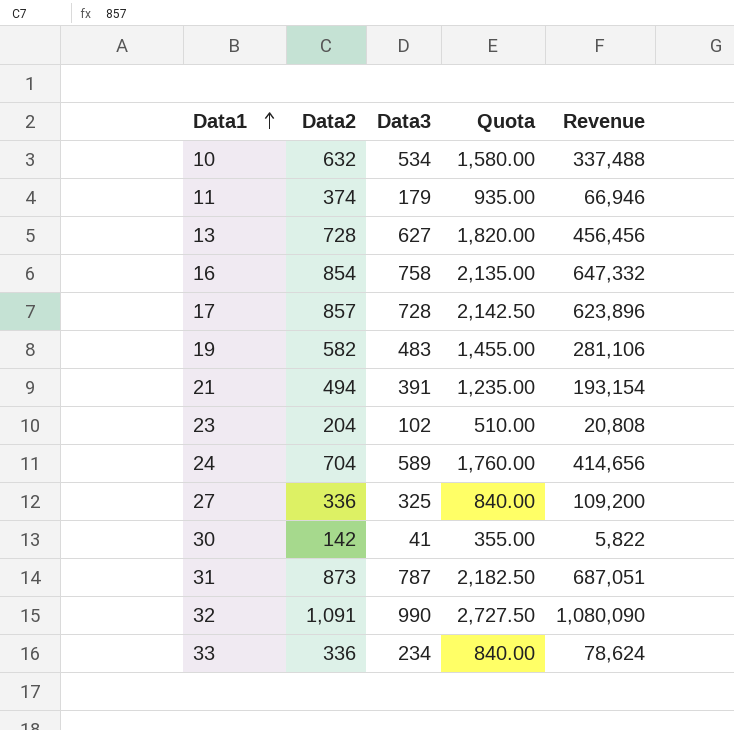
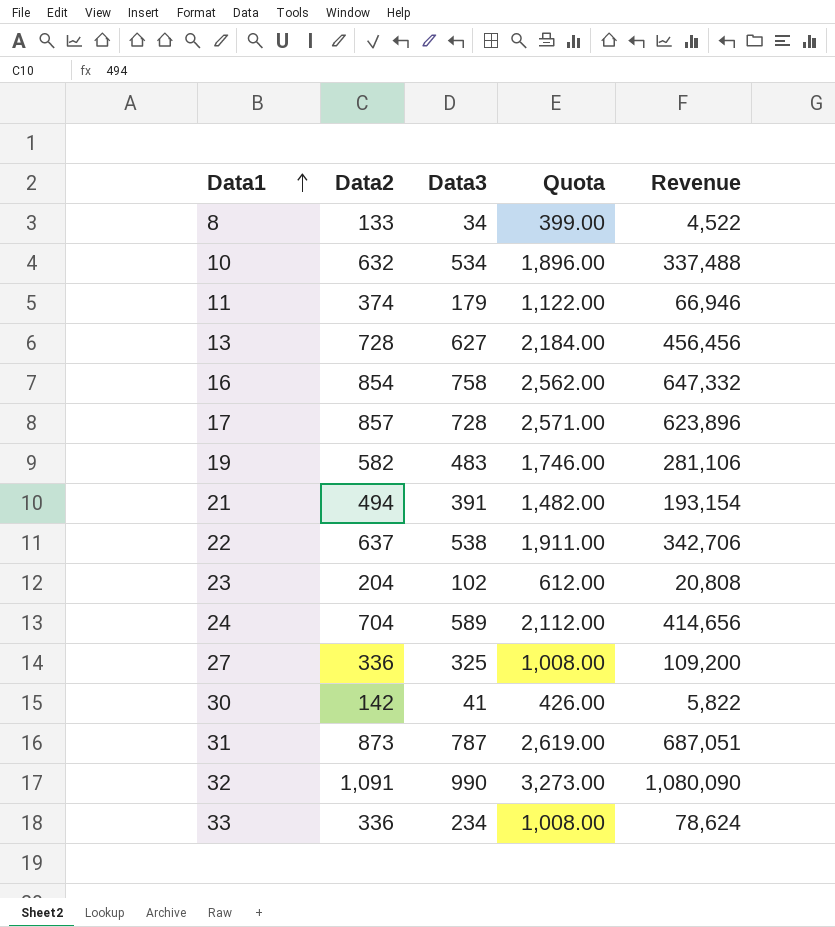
column Quota | formula: [Data2] * 2.5 -> [Data2] * 3
row 8: none -> 133 | 34 | 399.00 | 4,522
row 22: none -> 637 | 538 | 1,911.00 | 342,706

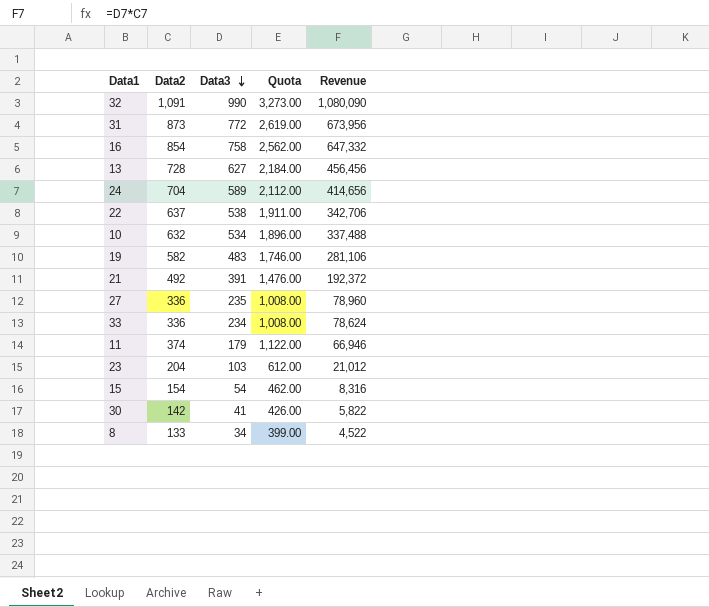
row order: Data1 ascending -> Data3 descending
row 17: 857 | 728 | 2,571.00 | 623,896 -> none
31 | Data3: 787 -> 772
31 | Revenue: 687,051 -> 673,956
21 | Data2: 494 -> 492
21 | Quota: 1,482.00 -> 1,476.00
21 | Revenue: 193,154 -> 192,372
27 | Data3: 325 -> 235
27 | Revenue: 109,200 -> 78,960
23 | Data3: 102 -> 103
23 | Revenue: 20,808 -> 21,012
row 15: none -> 154 | 54 | 462.00 | 8,316

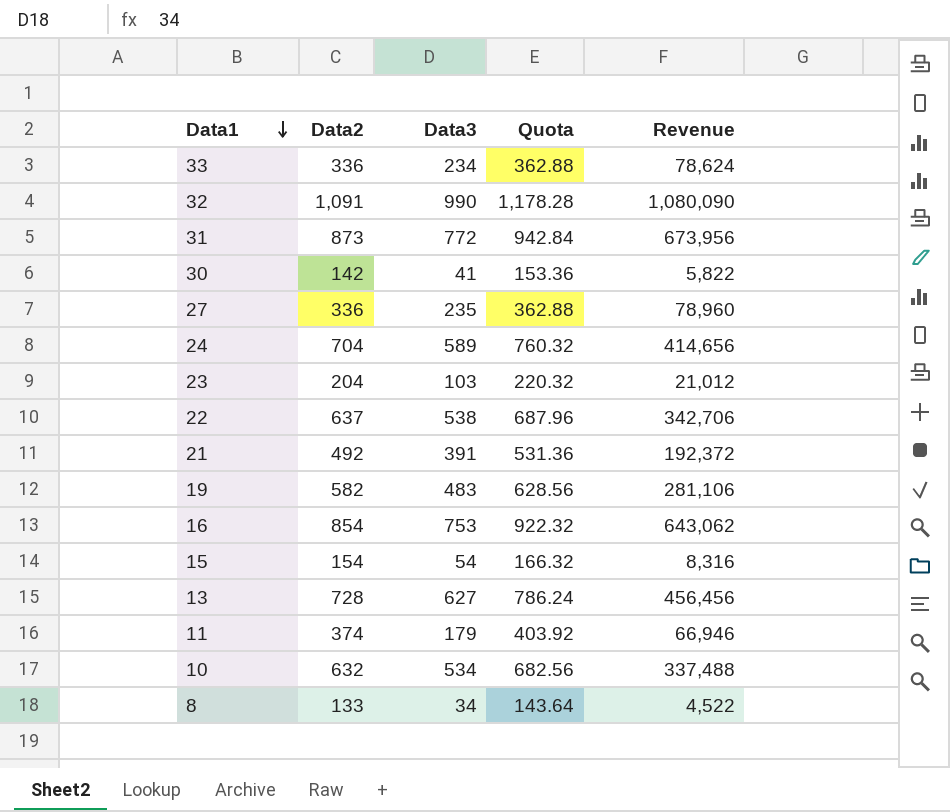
row order: Data3 descending -> Data1 descending
column Quota | formula: [Data2] * 3 -> [Data2] * 1.08
16 | Data3: 758 -> 753
16 | Revenue: 647,332 -> 643,062

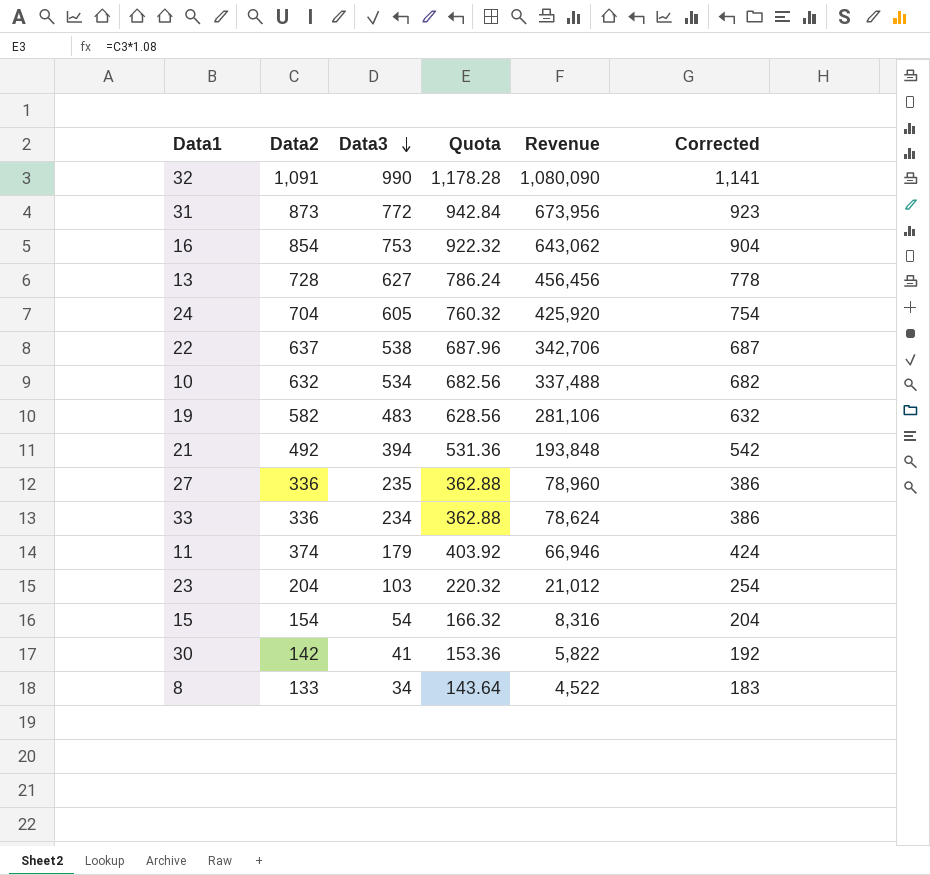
row order: Data1 descending -> Data3 descending
column Corrected | formula: none -> [Data2] + 50
24 | Data3: 589 -> 605
24 | Revenue: 414,656 -> 425,920
21 | Data3: 391 -> 394
21 | Revenue: 192,372 -> 193,848

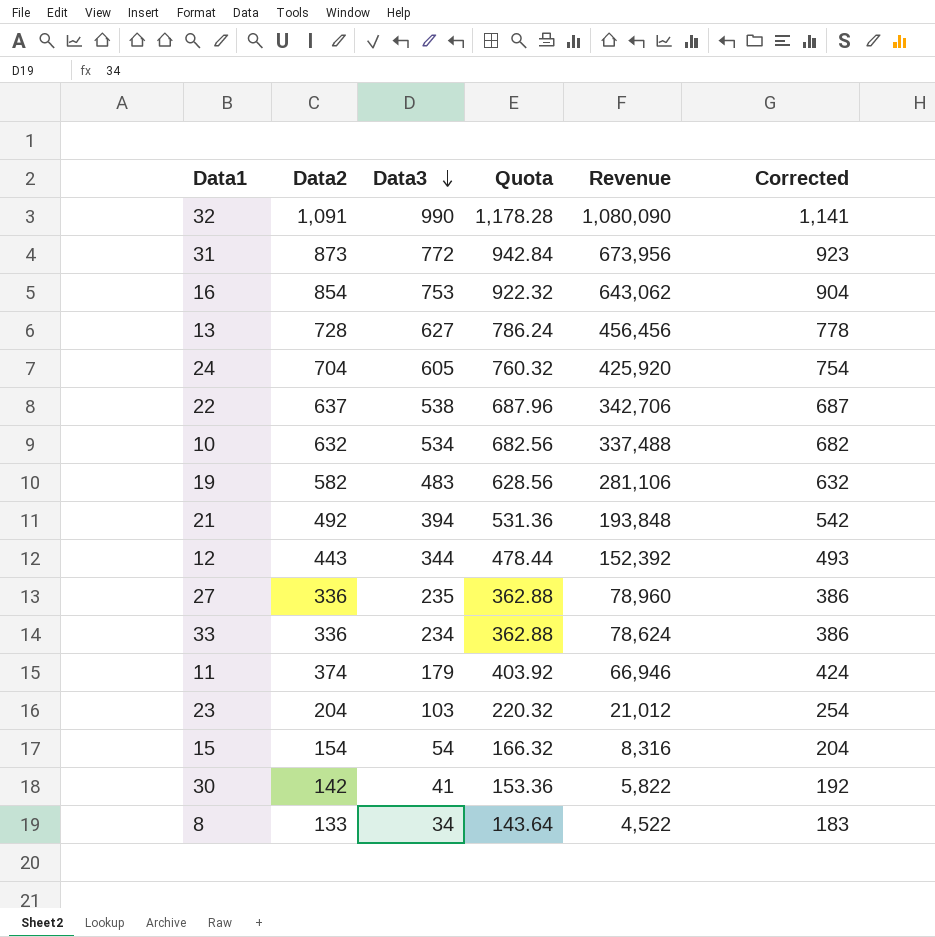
row 12: none -> 443 | 344 | 478.44 | 152,392 | 493

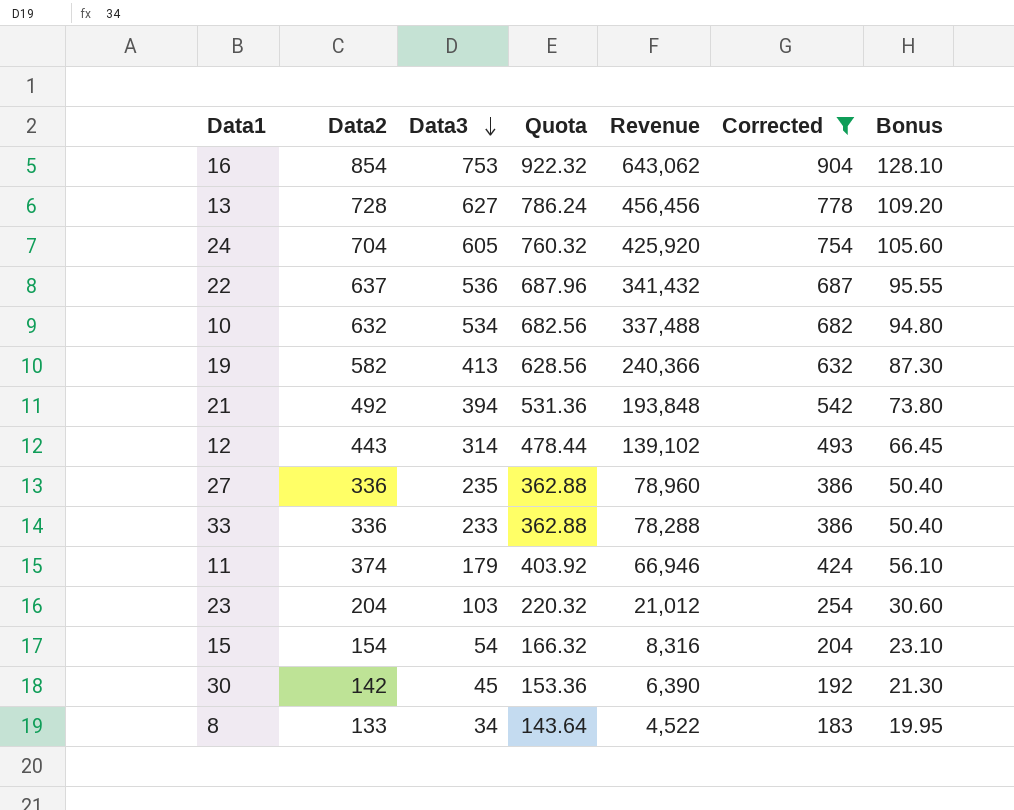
filter: none -> Corrected <= 904
column Bonus | formula: none -> [Data2] * 0.15
22 | Data3: 538 -> 536
22 | Revenue: 342,706 -> 341,432
19 | Data3: 483 -> 413
19 | Revenue: 281,106 -> 240,366
12 | Data3: 344 -> 314
12 | Revenue: 152,392 -> 139,102
33 | Data3: 234 -> 233
33 | Revenue: 78,624 -> 78,288
30 | Data3: 41 -> 45
30 | Revenue: 5,822 -> 6,390

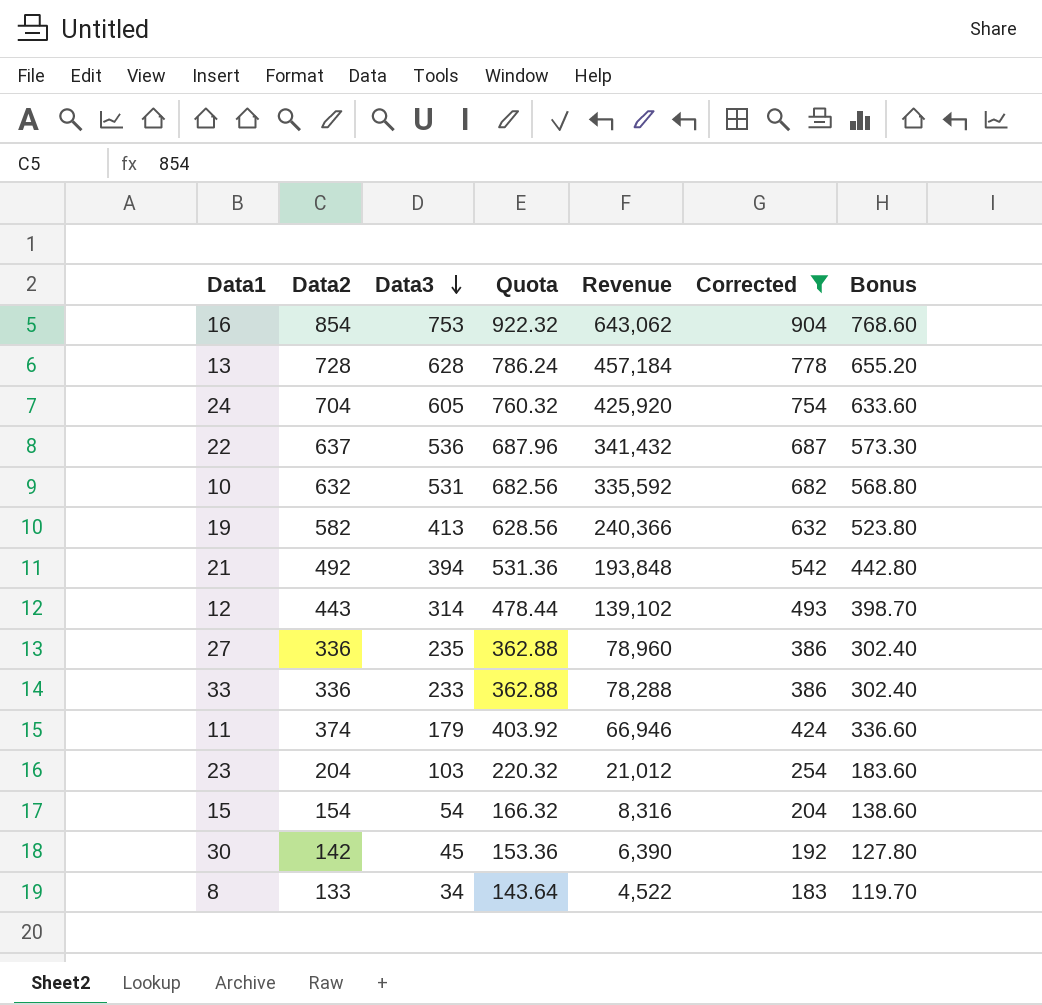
column Bonus | formula: [Data2] * 0.15 -> [Data2] * 0.9
13 | Data3: 627 -> 628
13 | Revenue: 456,456 -> 457,184
10 | Data3: 534 -> 531
10 | Revenue: 337,488 -> 335,592

